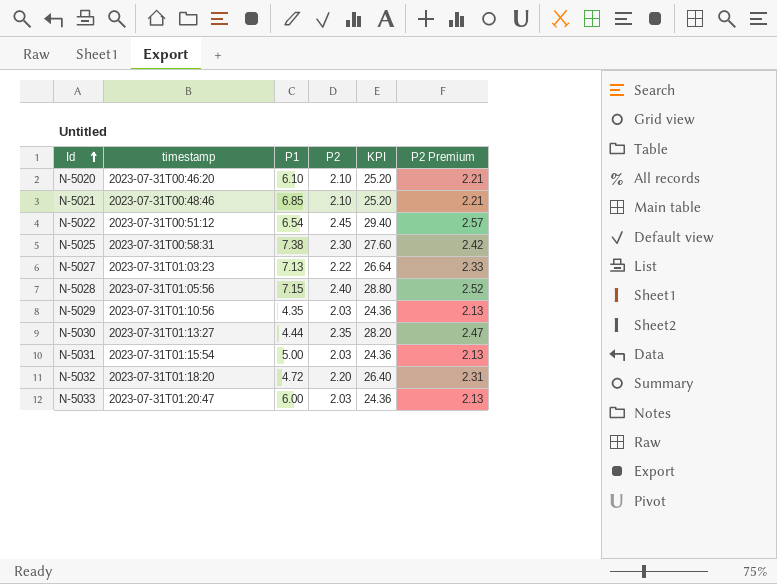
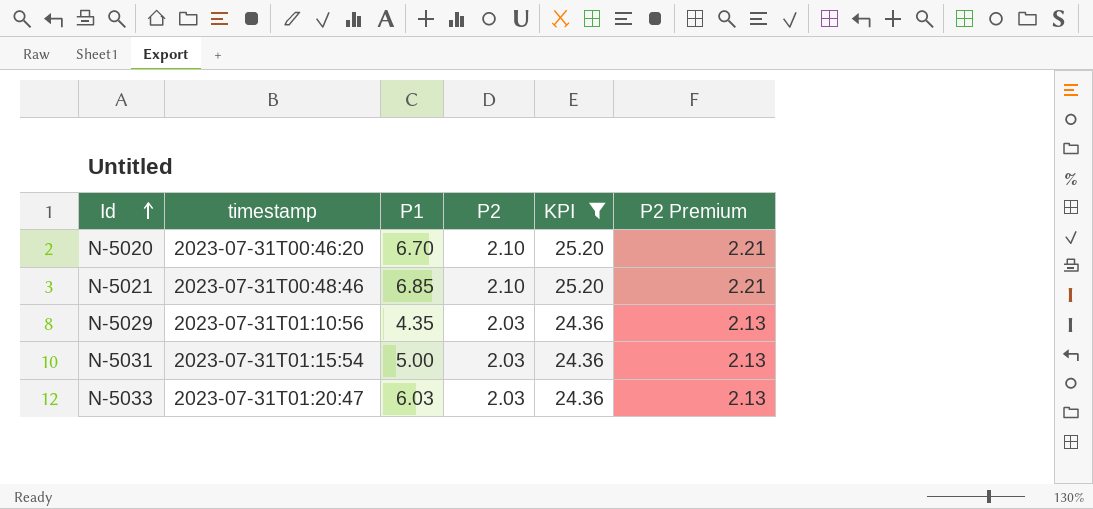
filter: none -> KPI <= 25.20
N-5020 | P1: 6.10 -> 6.70
N-5033 | P1: 6.00 -> 6.03

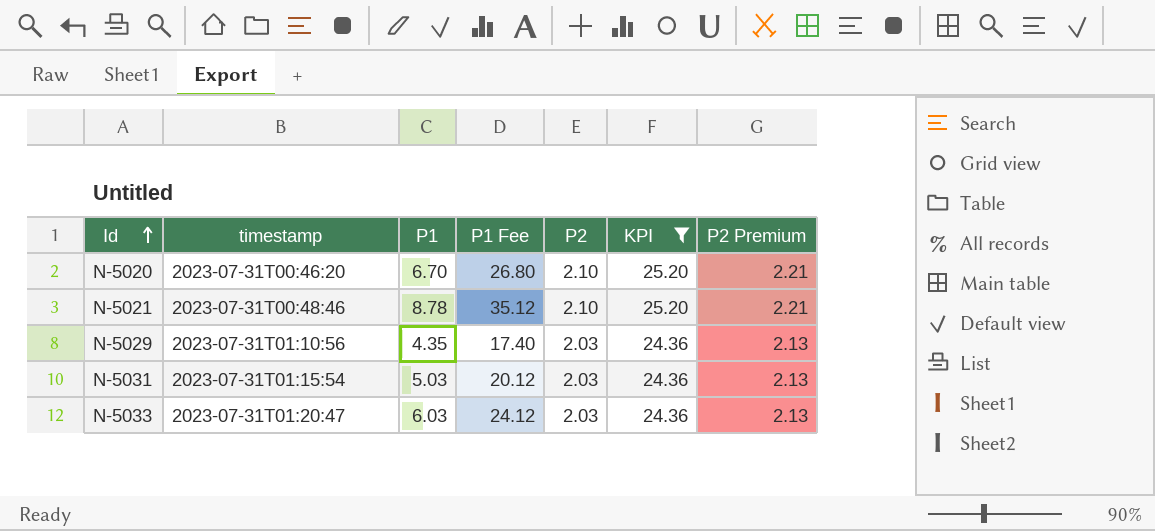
column P1 Fee | formula: none -> [P1] * 4
N-5021 | P1: 6.85 -> 8.78
N-5031 | P1: 5.00 -> 5.03

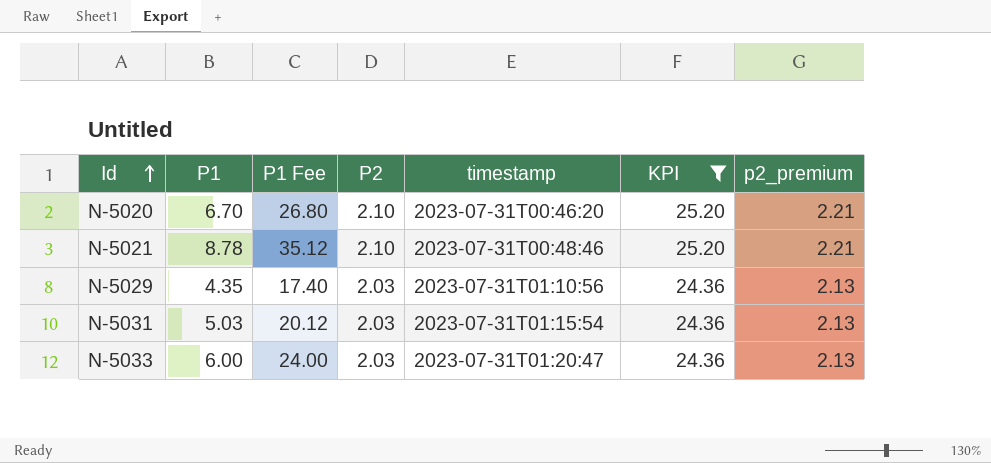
column timestamp | position: 2 -> 5
column name: P2 Premium -> p2_premium
N-5033 | P1: 6.03 -> 6.00
N-5033 | P1 Fee: 24.12 -> 24.00

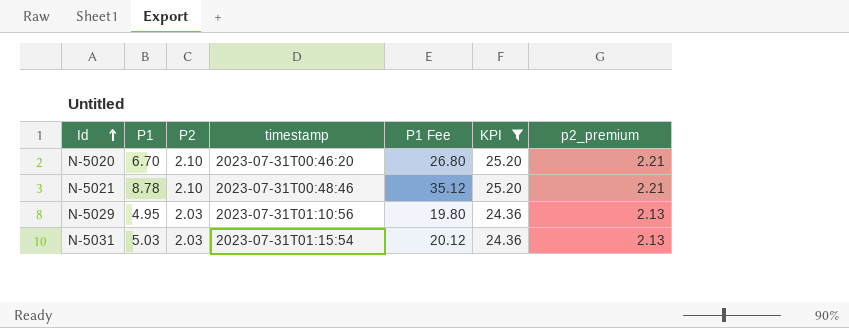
column P1 Fee | position: 3 -> 5
row N-5033: 6.00 | 24.00 | 2.03 | 2023-07-31T01:20:47 | 24.36 | 2.13 -> none
N-5029 | P1: 4.35 -> 4.95
N-5029 | P1 Fee: 17.40 -> 19.80

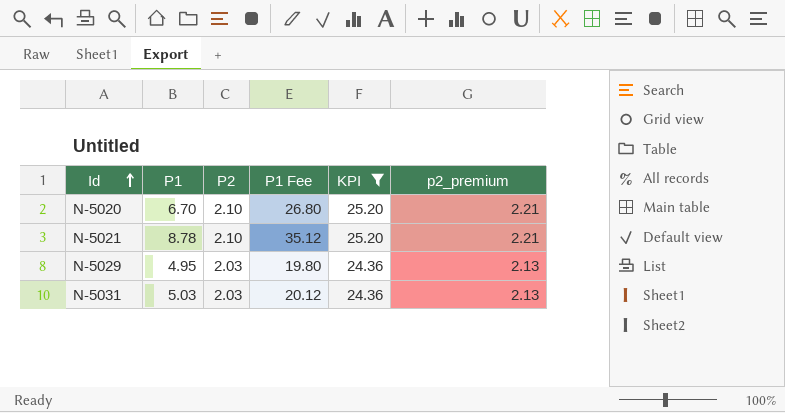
column timestamp | position: 4 -> none

